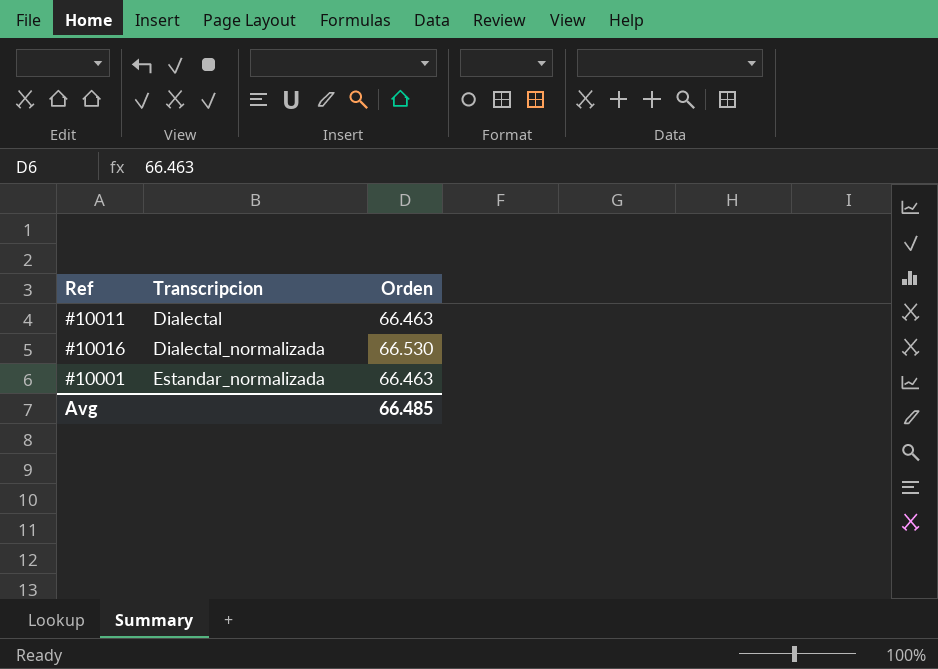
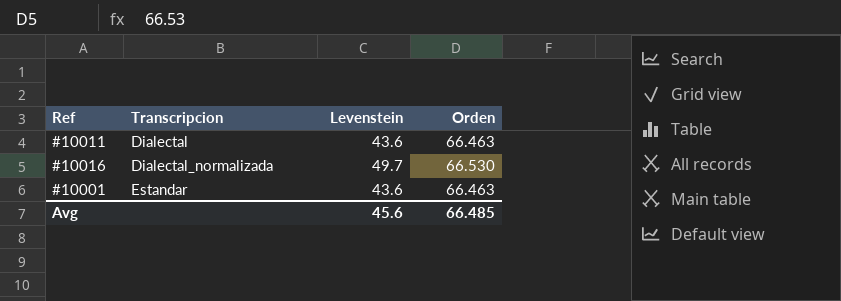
column Levenstein | position: none -> 3
#10001 | Transcripcion: Estandar_normalizada -> Estandar

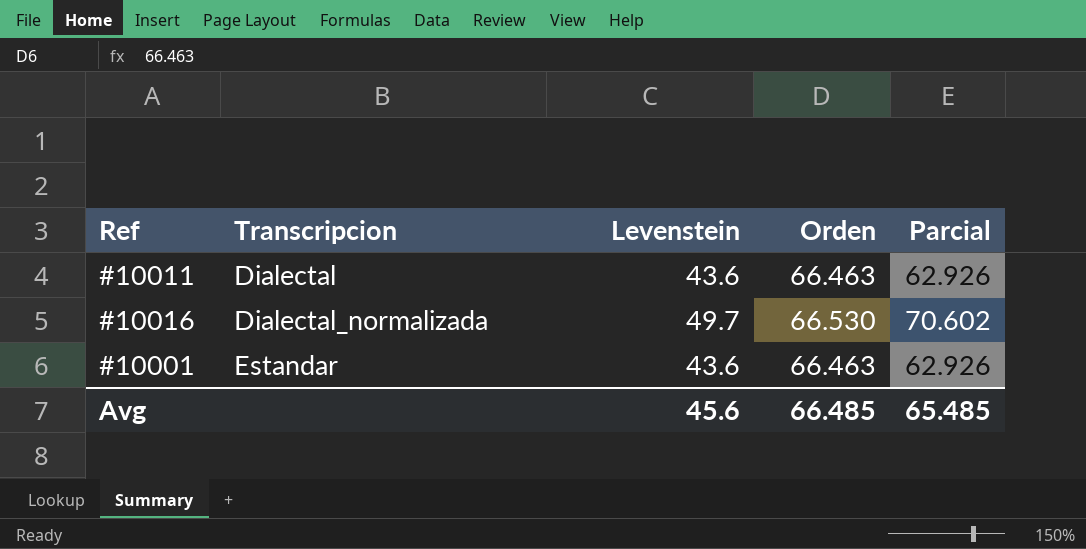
column Parcial | position: none -> 5

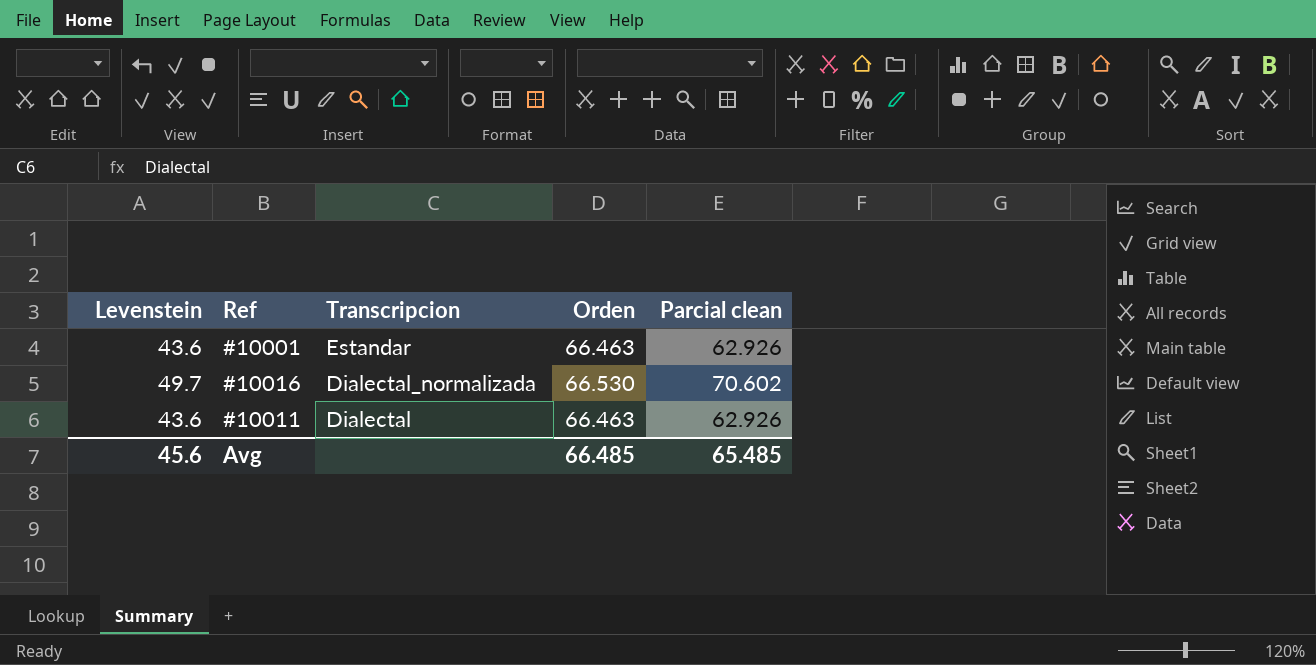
row order: Transcripcion ascending -> Transcripcion descending
column Levenstein | position: 3 -> 1
column name: Parcial -> Parcial clean

